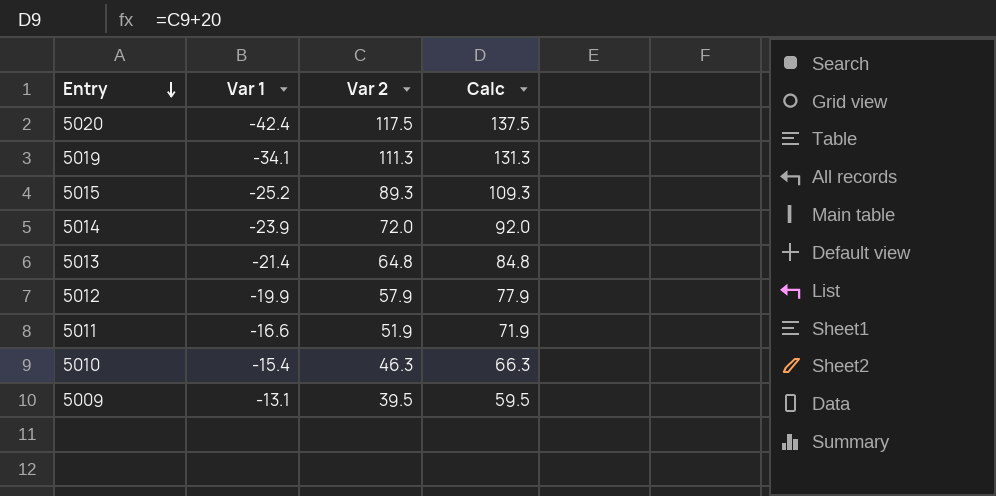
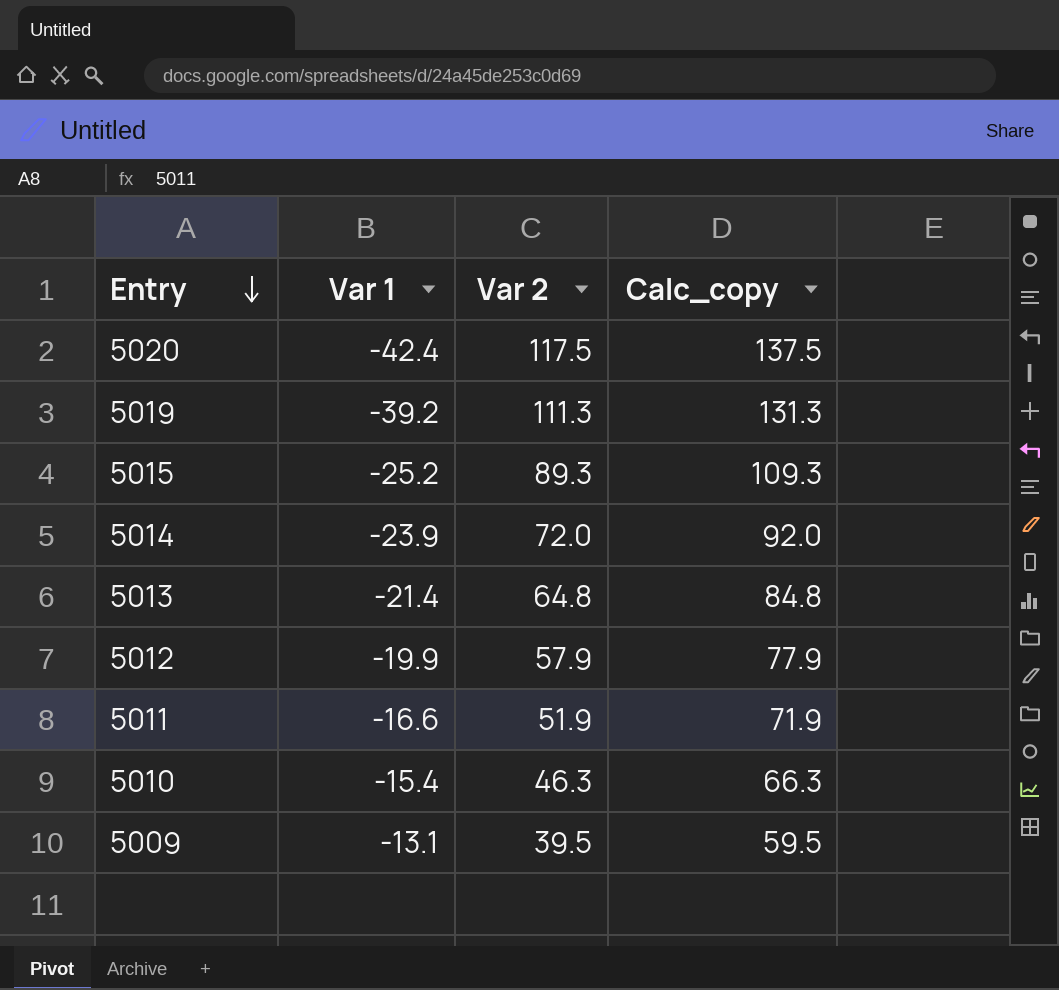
column name: Calc -> Calc_copy
5019 | Var 1: -34.1 -> -39.2

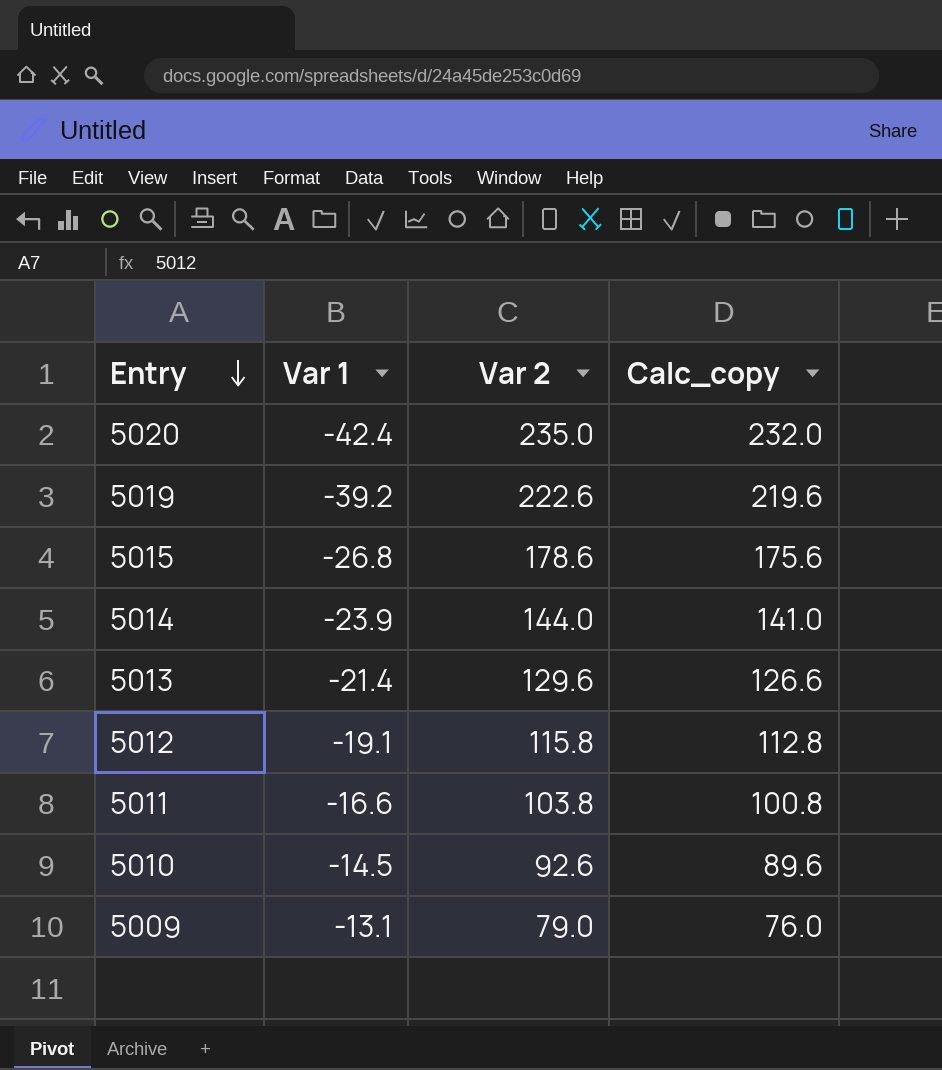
column Calc_copy | formula: [Var 2] + 20 -> [Var 2] - 3
5020 | Var 2: 117.5 -> 235.0
5019 | Var 2: 111.3 -> 222.6
5015 | Var 1: -25.2 -> -26.8
5015 | Var 2: 89.3 -> 178.6
5014 | Var 2: 72.0 -> 144.0
5013 | Var 2: 64.8 -> 129.6
5012 | Var 1: -19.9 -> -19.1
5012 | Var 2: 57.9 -> 115.8
5011 | Var 2: 51.9 -> 103.8
5010 | Var 1: -15.4 -> -14.5
5010 | Var 2: 46.3 -> 92.6
5009 | Var 2: 39.5 -> 79.0

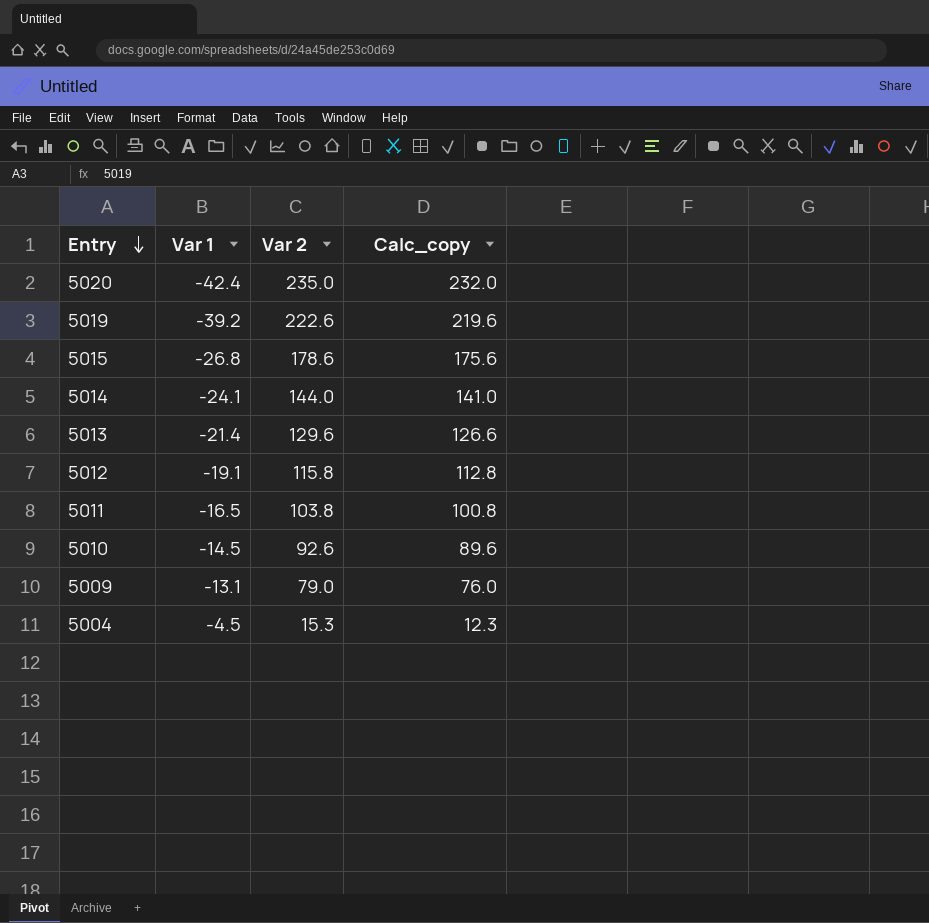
5014 | Var 1: -23.9 -> -24.1
5011 | Var 1: -16.6 -> -16.5
row 5004: none -> -4.5 | 15.3 | 12.3

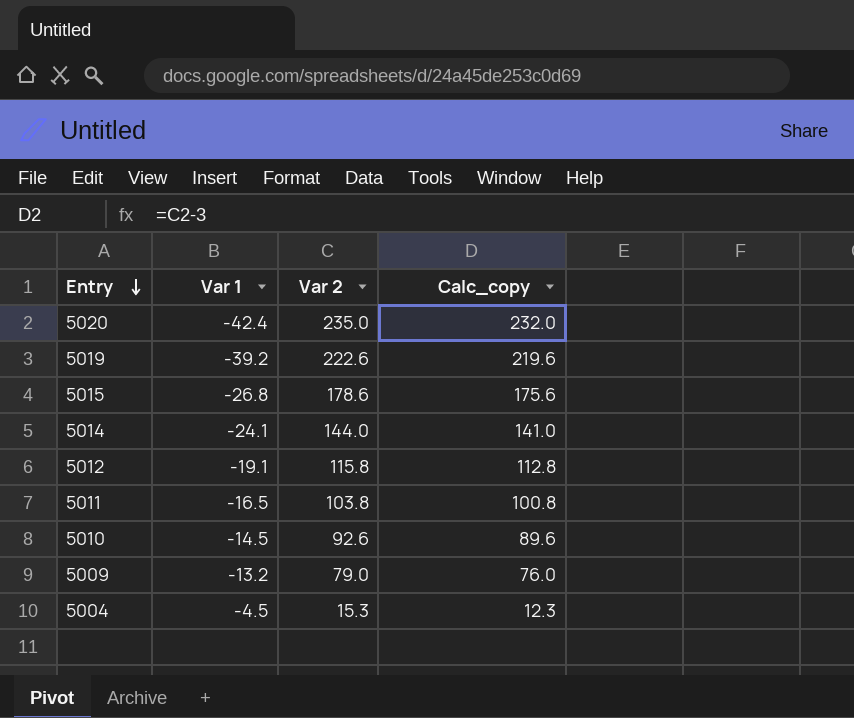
row 5013: -21.4 | 129.6 | 126.6 -> none
5009 | Var 1: -13.1 -> -13.2

